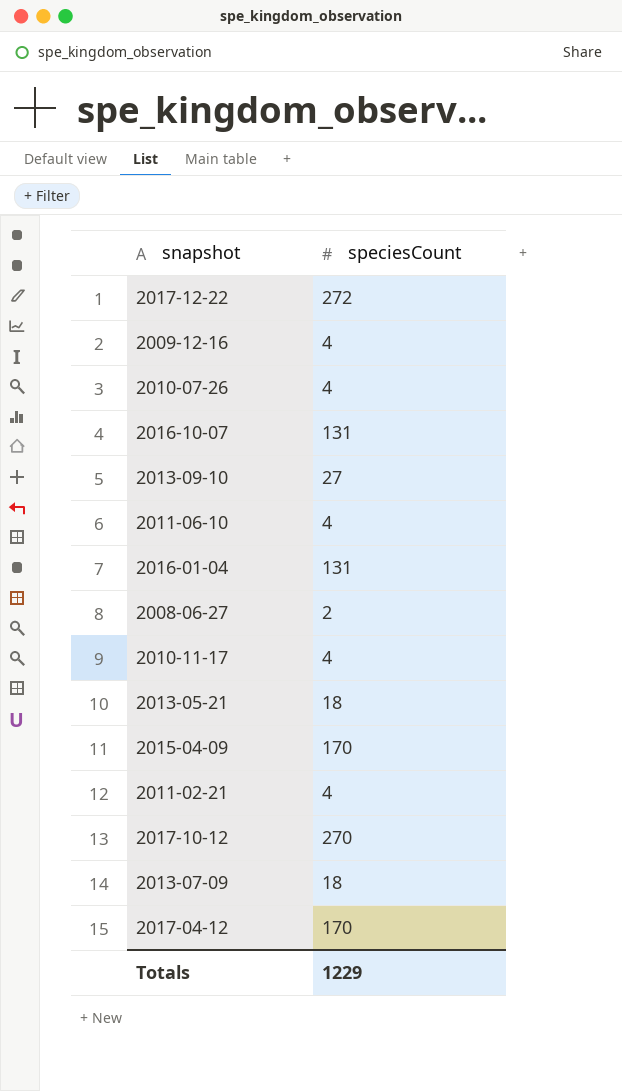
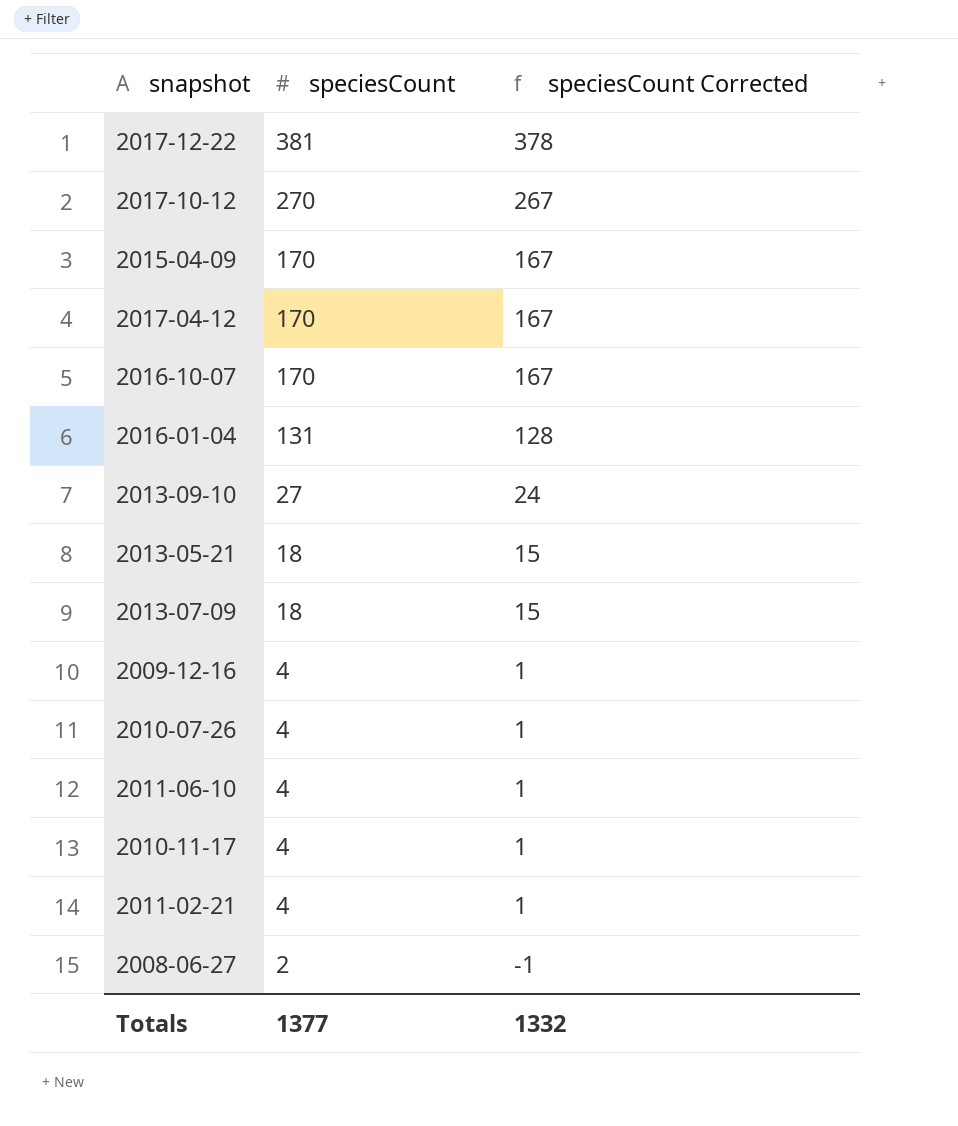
row order: none -> speciesCount descending
column speciesCount Corrected | formula: none -> [speciesCount] - 3
2017-12-22 | speciesCount: 272 -> 381
2016-10-07 | speciesCount: 131 -> 170
Totals | speciesCount: 1229 -> 1377

